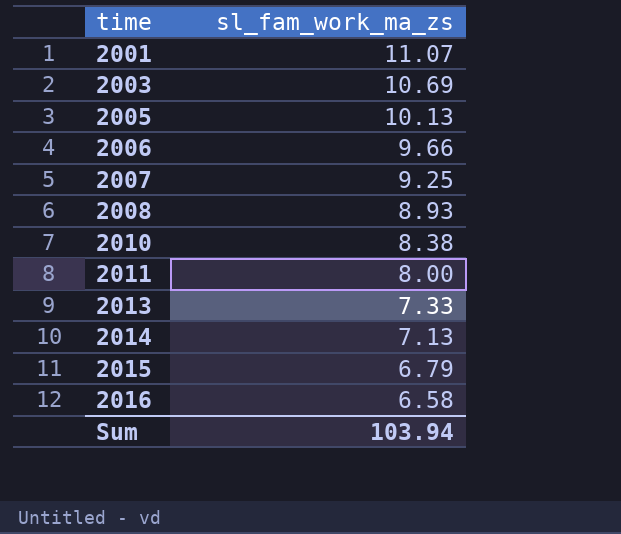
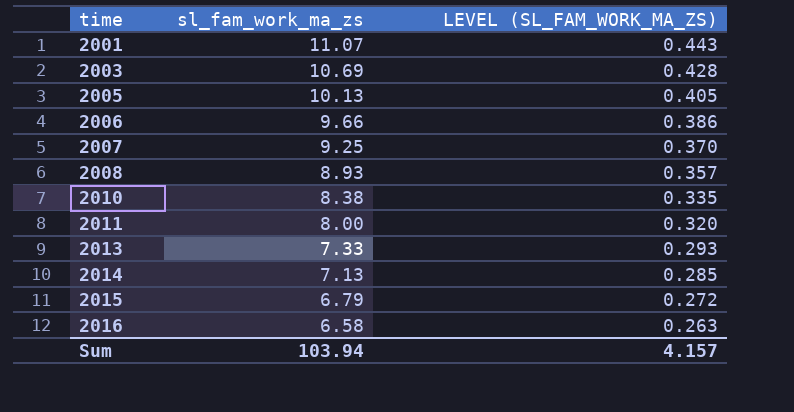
column LEVEL (SL_FAM_WORK_MA_ZS) | formula: none -> [sl_fam_work_ma_zs] * 0.04

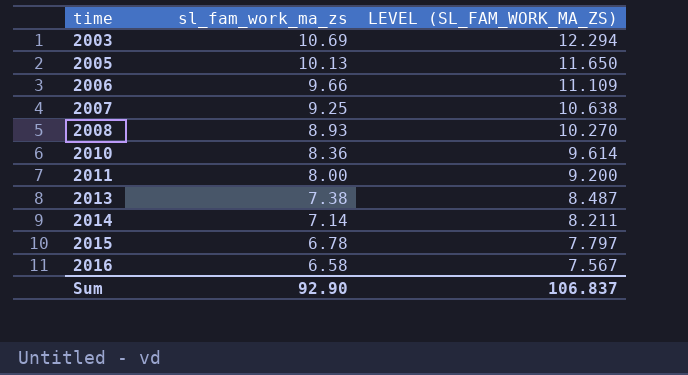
column LEVEL (SL_FAM_WORK_MA_ZS) | formula: [sl_fam_work_ma_zs] * 0.04 -> [sl_fam_work_ma_zs] * 1.15
row 2001: 11.07 | 0.443 -> none
2010 | sl_fam_work_ma_zs: 8.38 -> 8.36
2013 | sl_fam_work_ma_zs: 7.33 -> 7.38
2014 | sl_fam_work_ma_zs: 7.13 -> 7.14
2015 | sl_fam_work_ma_zs: 6.79 -> 6.78
Sum | sl_fam_work_ma_zs: 103.94 -> 92.90
Sum | LEVEL (SL_FAM_WORK_MA_ZS): 4.157 -> 106.837

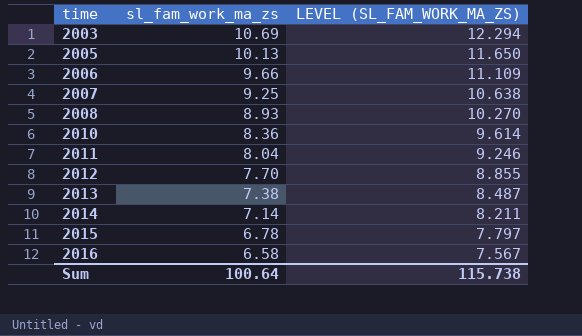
2011 | sl_fam_work_ma_zs: 8.00 -> 8.04
2011 | LEVEL (SL_FAM_WORK_MA_ZS): 9.200 -> 9.246
row 2012: none -> 7.70 | 8.855
Sum | sl_fam_work_ma_zs: 92.90 -> 100.64
Sum | LEVEL (SL_FAM_WORK_MA_ZS): 106.837 -> 115.738

